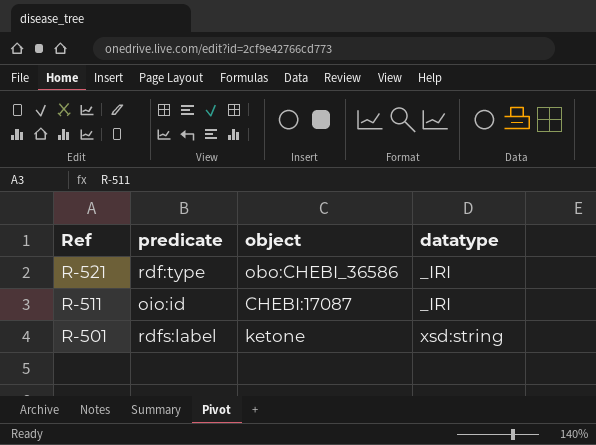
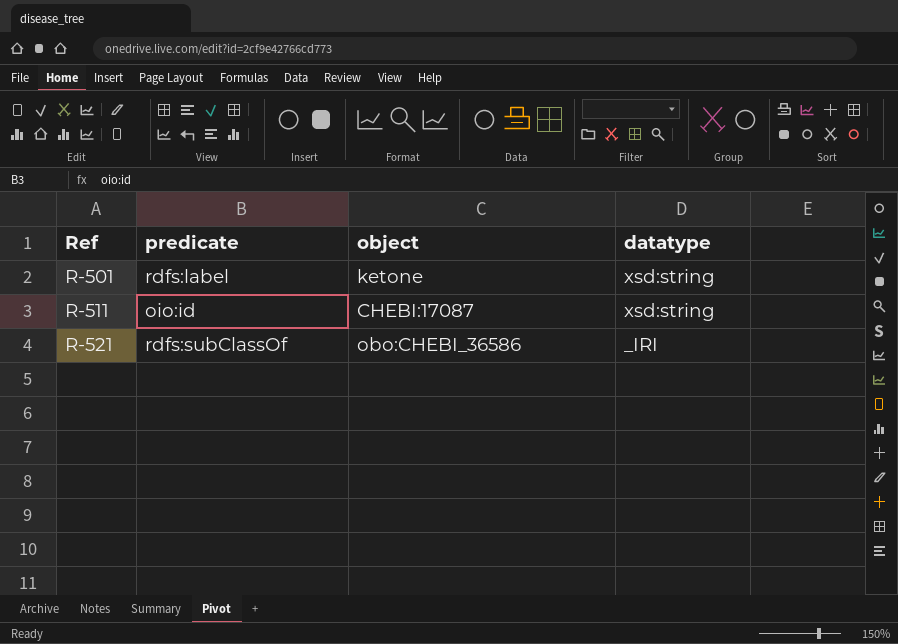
row order: Ref descending -> Ref ascending
R-511 | datatype: _IRI -> xsd:string
R-521 | predicate: rdf:type -> rdfs:subClassOf

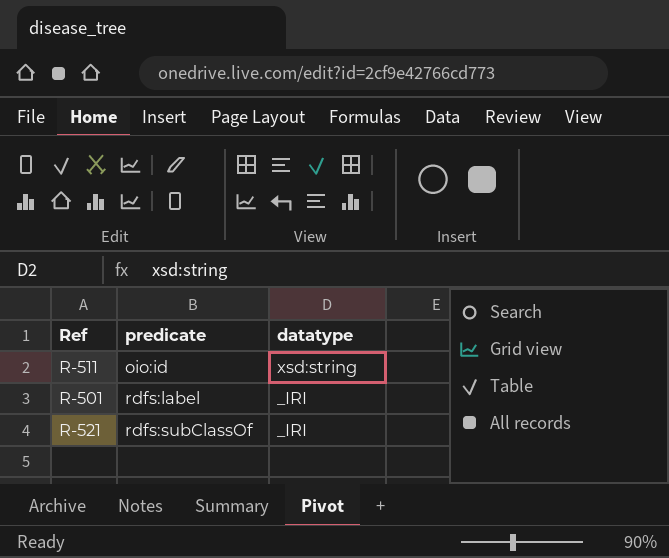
row order: Ref ascending -> predicate ascending
column object | position: 3 -> none
R-501 | datatype: xsd:string -> _IRI

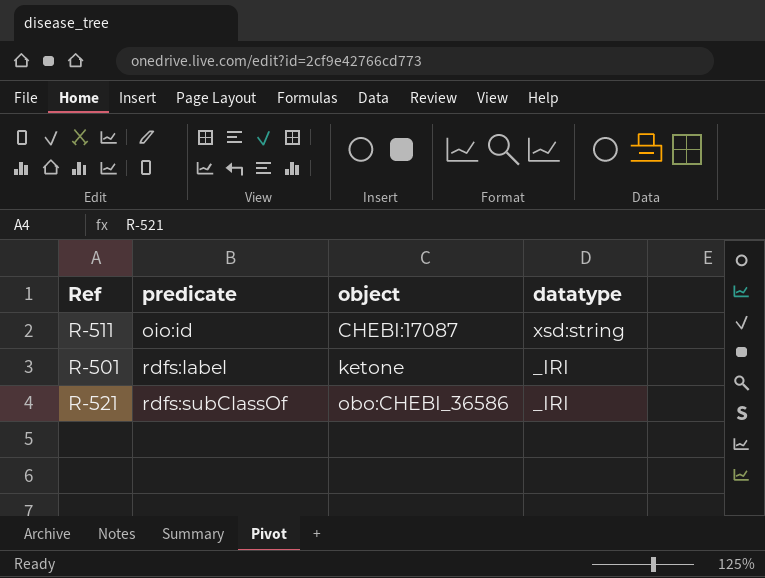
column object | position: none -> 3

